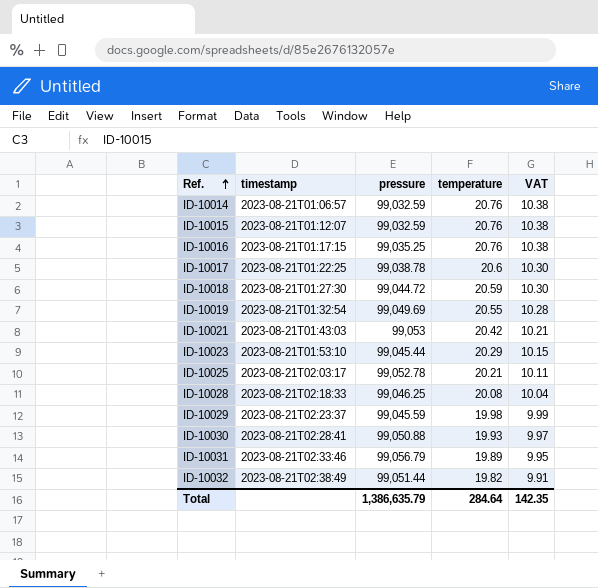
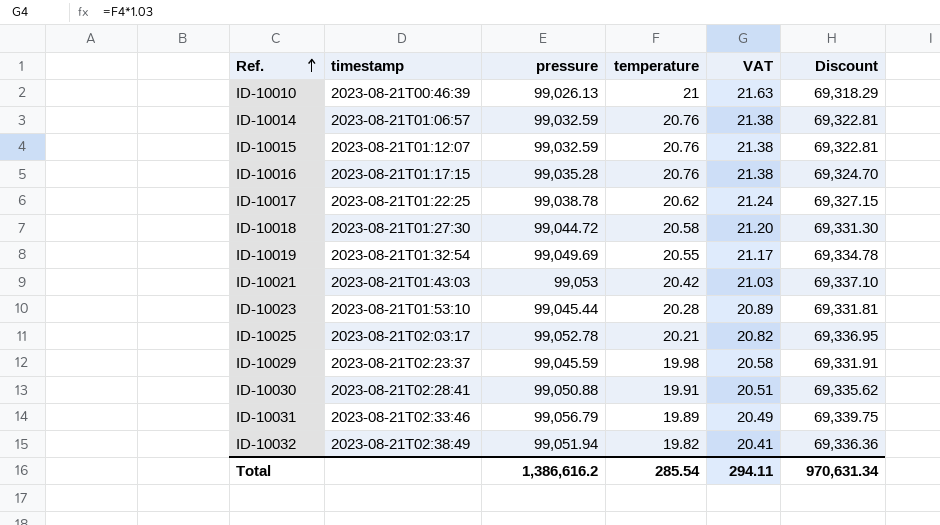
column VAT | formula: [temperature] * 0.5 -> [temperature] * 1.03
column Discount | formula: none -> [pressure] * 0.7
row ID-10028: 2023-08-21T02:18:33 | 99,046.25 | 20.08 | 10.04 -> none
row ID-10010: none -> 2023-08-21T00:46:39 | 99,026.13 | 21 | 21.63 | 69,318.29
ID-10016 | pressure: 99,035.25 -> 99,035.28
ID-10017 | temperature: 20.6 -> 20.62
ID-10018 | temperature: 20.59 -> 20.58
ID-10023 | temperature: 20.29 -> 20.28
ID-10030 | temperature: 19.93 -> 19.91
ID-10032 | pressure: 99,051.44 -> 99,051.94
Total | pressure: 1,386,635.79 -> 1,386,616.2
Total | temperature: 284.64 -> 285.54
Total | VAT: 142.35 -> 294.11

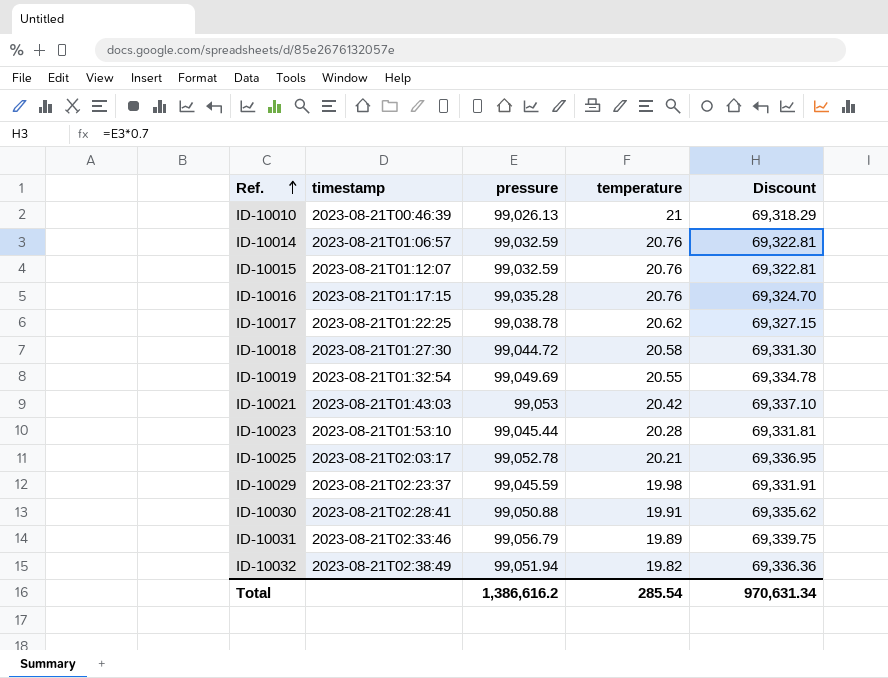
column VAT | formula: [temperature] * 1.03 -> none

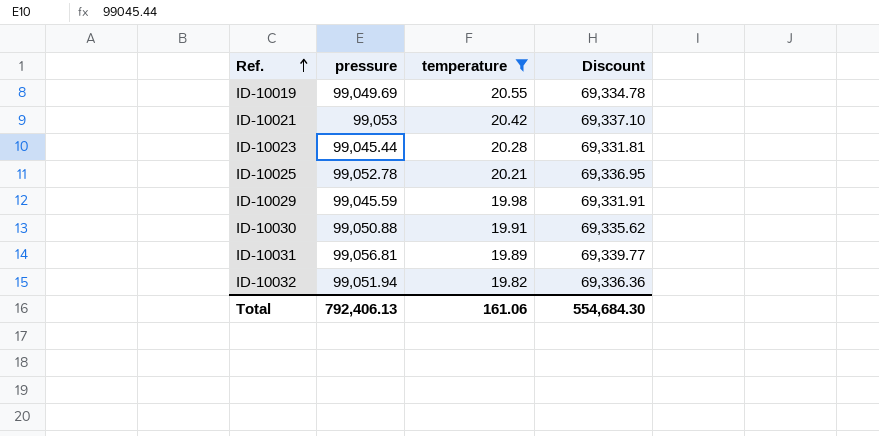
filter: none -> temperature <= 20.55
column timestamp | position: 2 -> none
ID-10031 | pressure: 99,056.79 -> 99,056.81
ID-10031 | Discount: 69,339.75 -> 69,339.77
Total | pressure: 1,386,616.2 -> 792,406.13
Total | temperature: 285.54 -> 161.06
Total | Discount: 970,631.34 -> 554,684.30

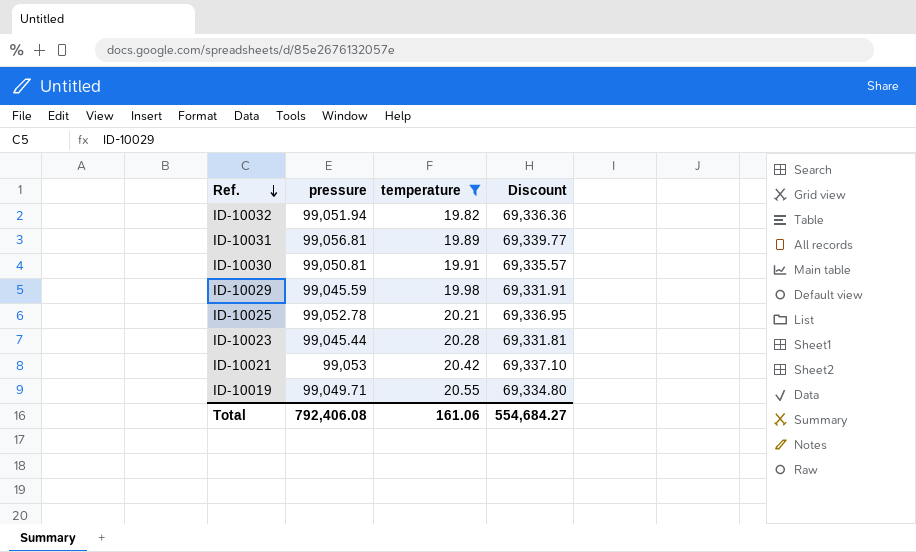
row order: Ref. ascending -> Ref. descending
ID-10030 | pressure: 99,050.88 -> 99,050.81
ID-10030 | Discount: 69,335.62 -> 69,335.57
ID-10019 | pressure: 99,049.69 -> 99,049.71
ID-10019 | Discount: 69,334.78 -> 69,334.80
Total | pressure: 792,406.13 -> 792,406.08
Total | Discount: 554,684.30 -> 554,684.27

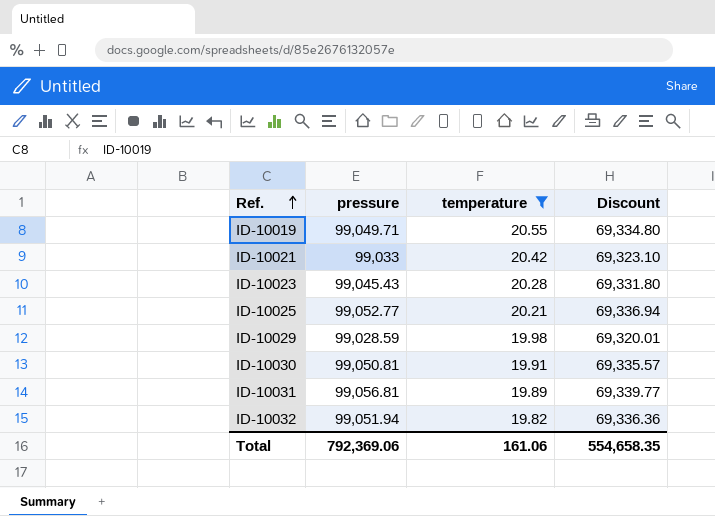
row order: Ref. descending -> Ref. ascending
ID-10021 | pressure: 99,053 -> 99,033
ID-10021 | Discount: 69,337.10 -> 69,323.10
ID-10023 | pressure: 99,045.44 -> 99,045.43
ID-10023 | Discount: 69,331.81 -> 69,331.80
ID-10025 | pressure: 99,052.78 -> 99,052.77
ID-10025 | Discount: 69,336.95 -> 69,336.94
ID-10029 | pressure: 99,045.59 -> 99,028.59
ID-10029 | Discount: 69,331.91 -> 69,320.01
Total | pressure: 792,406.08 -> 792,369.06
Total | Discount: 554,684.27 -> 554,658.35

